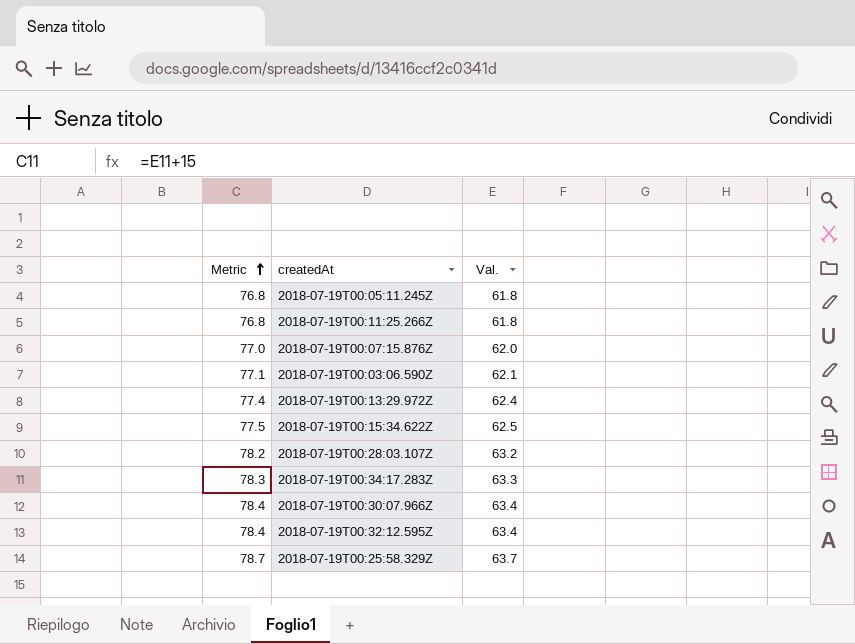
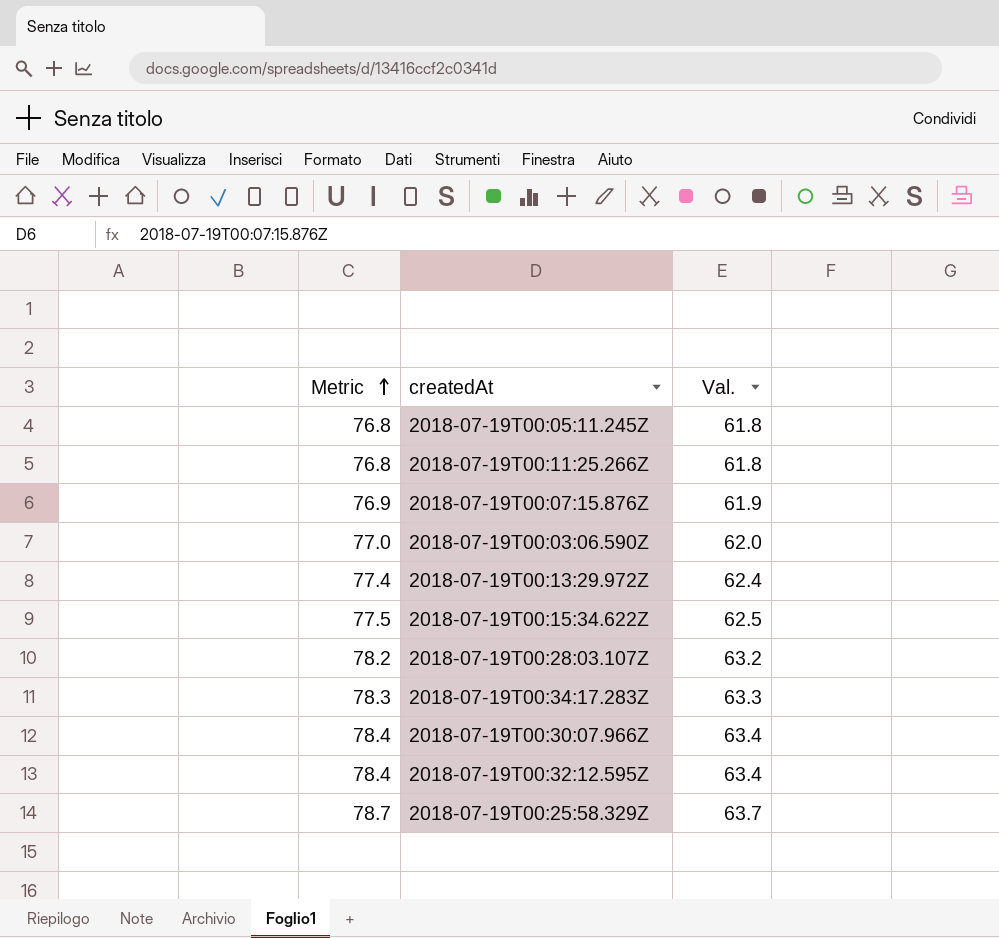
2018-07-19T00:07:15.876Z | Metric: 77.0 -> 76.9
2018-07-19T00:07:15.876Z | Val.: 62.0 -> 61.9
2018-07-19T00:03:06.590Z | Metric: 77.1 -> 77.0
2018-07-19T00:03:06.590Z | Val.: 62.1 -> 62.0

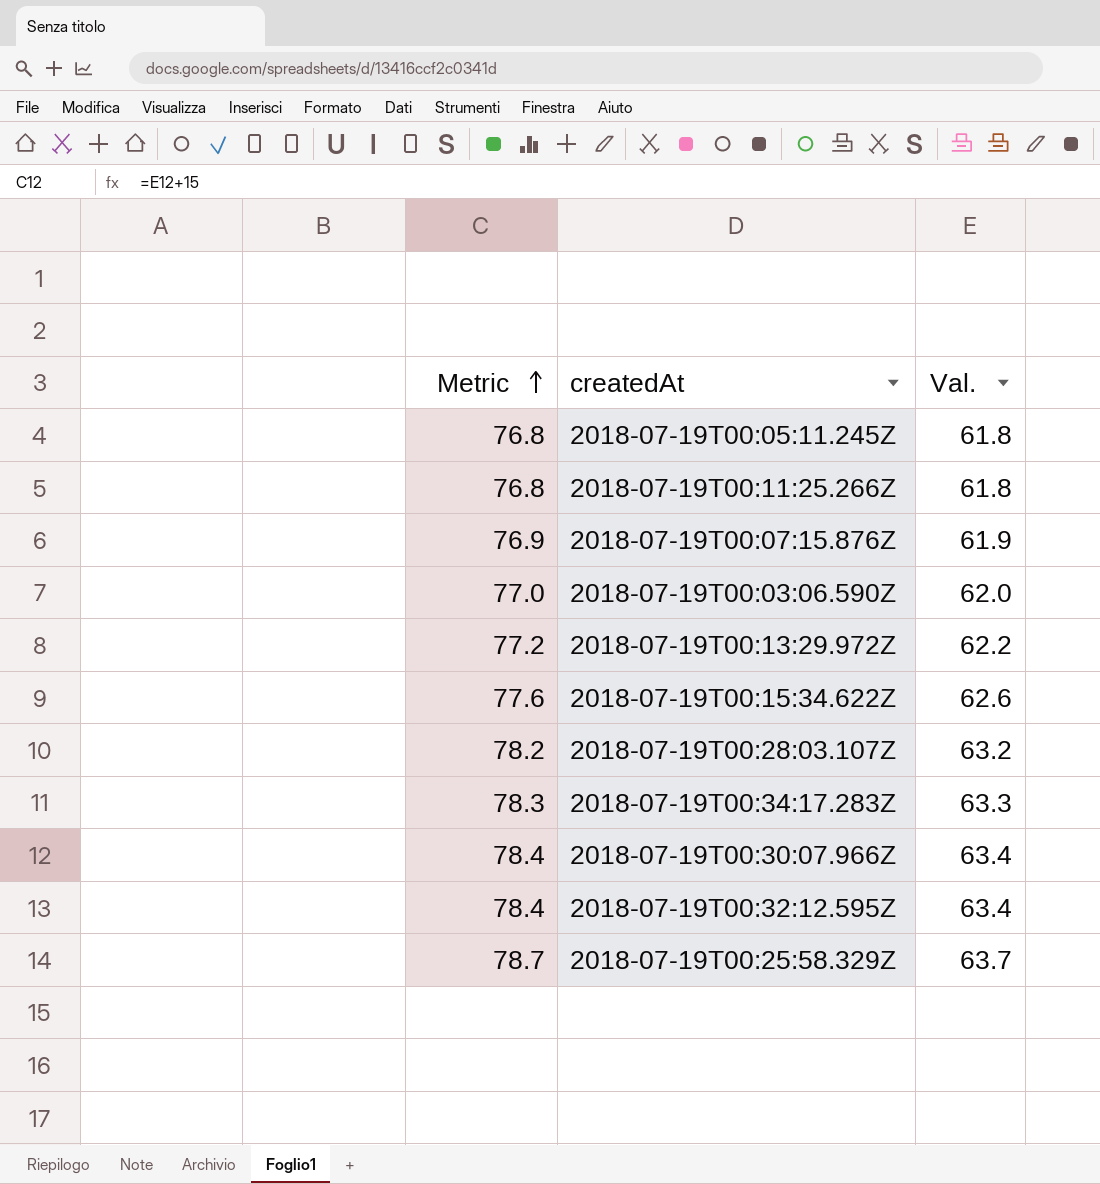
2018-07-19T00:13:29.972Z | Metric: 77.4 -> 77.2
2018-07-19T00:13:29.972Z | Val.: 62.4 -> 62.2
2018-07-19T00:15:34.622Z | Metric: 77.5 -> 77.6
2018-07-19T00:15:34.622Z | Val.: 62.5 -> 62.6

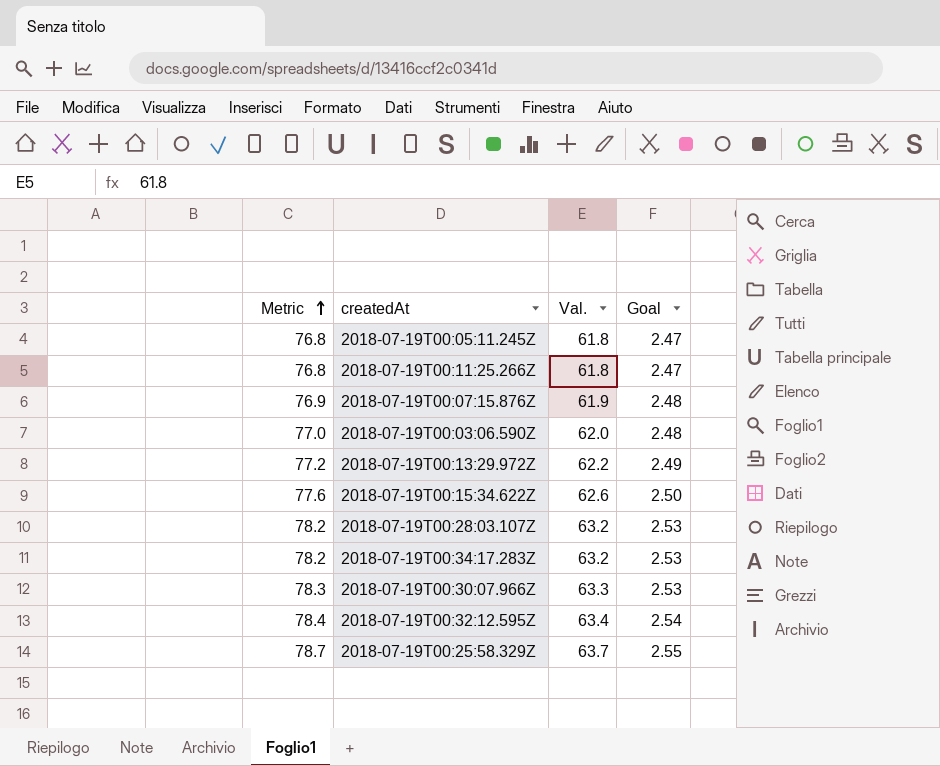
column Goal | formula: none -> [Val.] * 0.04
2018-07-19T00:34:17.283Z | Metric: 78.3 -> 78.2
2018-07-19T00:34:17.283Z | Val.: 63.3 -> 63.2
2018-07-19T00:30:07.966Z | Metric: 78.4 -> 78.3
2018-07-19T00:30:07.966Z | Val.: 63.4 -> 63.3

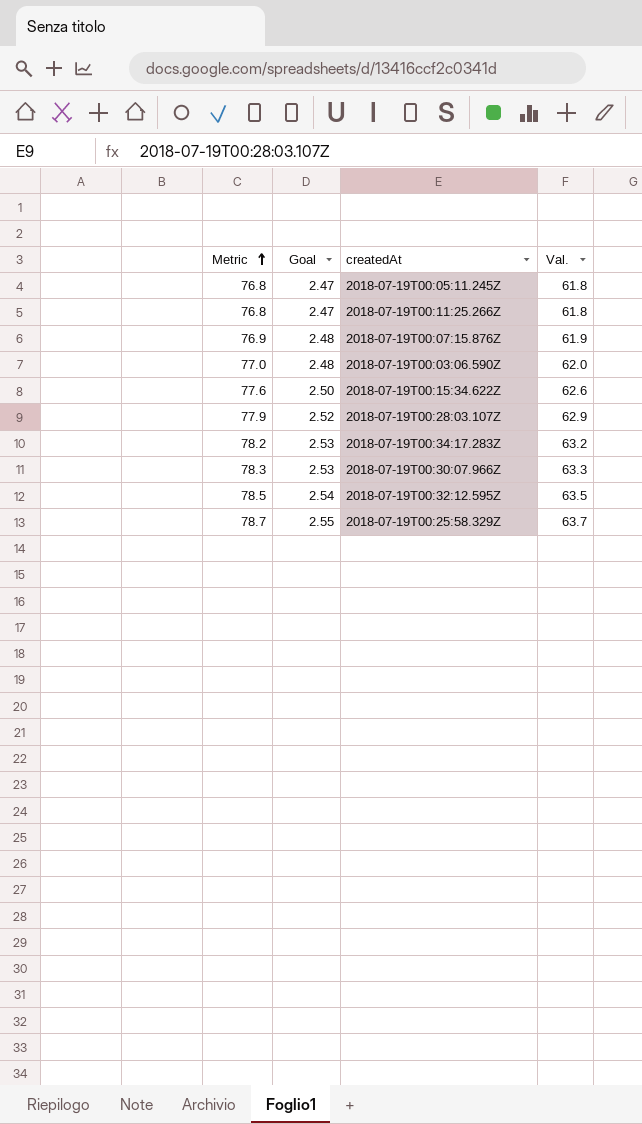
column Goal | position: 4 -> 2
row 2018-07-19T00:13:29.972Z: 77.2 | 62.2 | 2.49 -> none
2018-07-19T00:28:03.107Z | Metric: 78.2 -> 77.9
2018-07-19T00:28:03.107Z | Goal: 2.53 -> 2.52
2018-07-19T00:28:03.107Z | Val.: 63.2 -> 62.9
2018-07-19T00:32:12.595Z | Metric: 78.4 -> 78.5
2018-07-19T00:32:12.595Z | Val.: 63.4 -> 63.5

